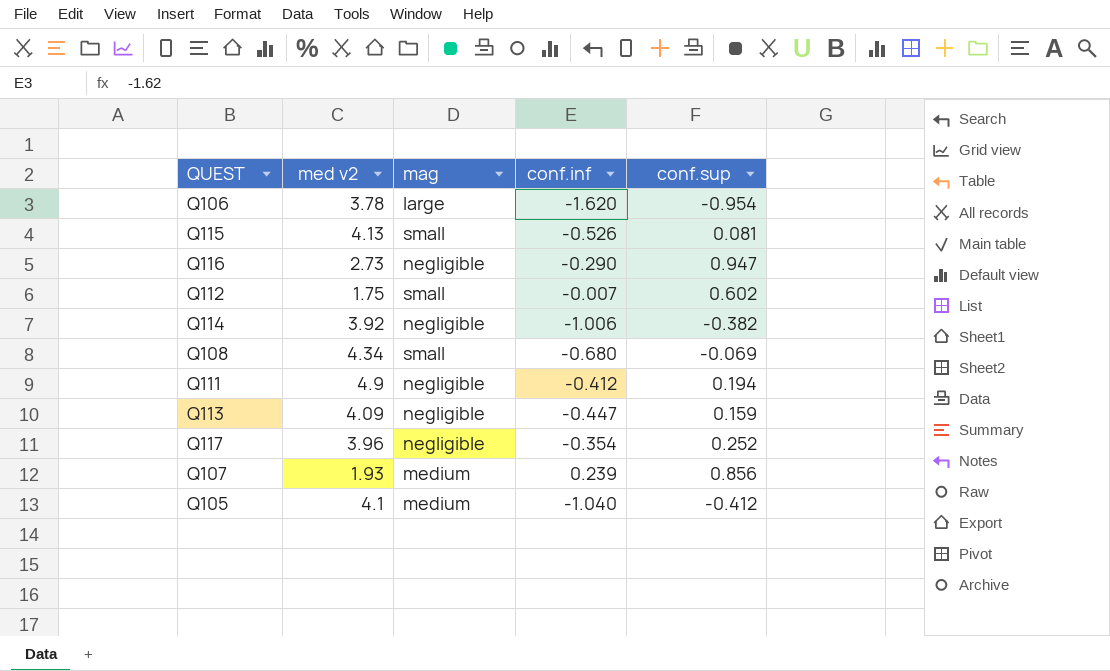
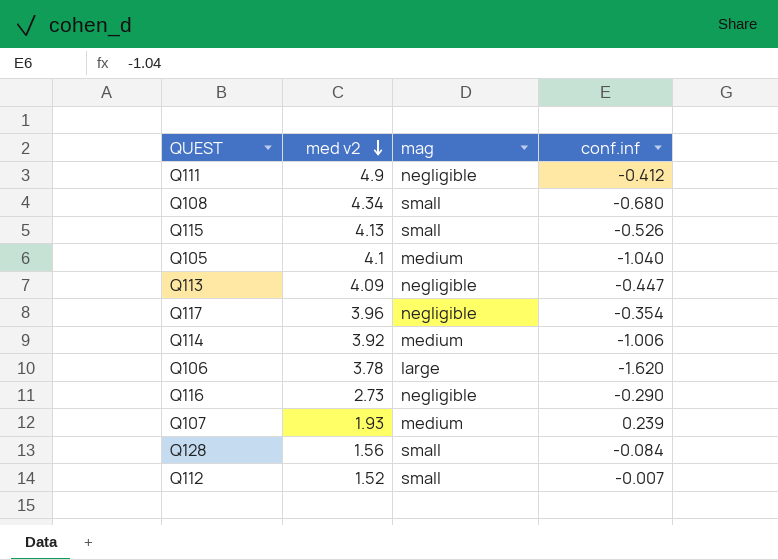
row order: none -> med v2 descending
column conf.sup | position: 5 -> none
Q114 | mag: negligible -> medium
row Q128: none -> 1.56 | small | -0.084
Q112 | med v2: 1.75 -> 1.52

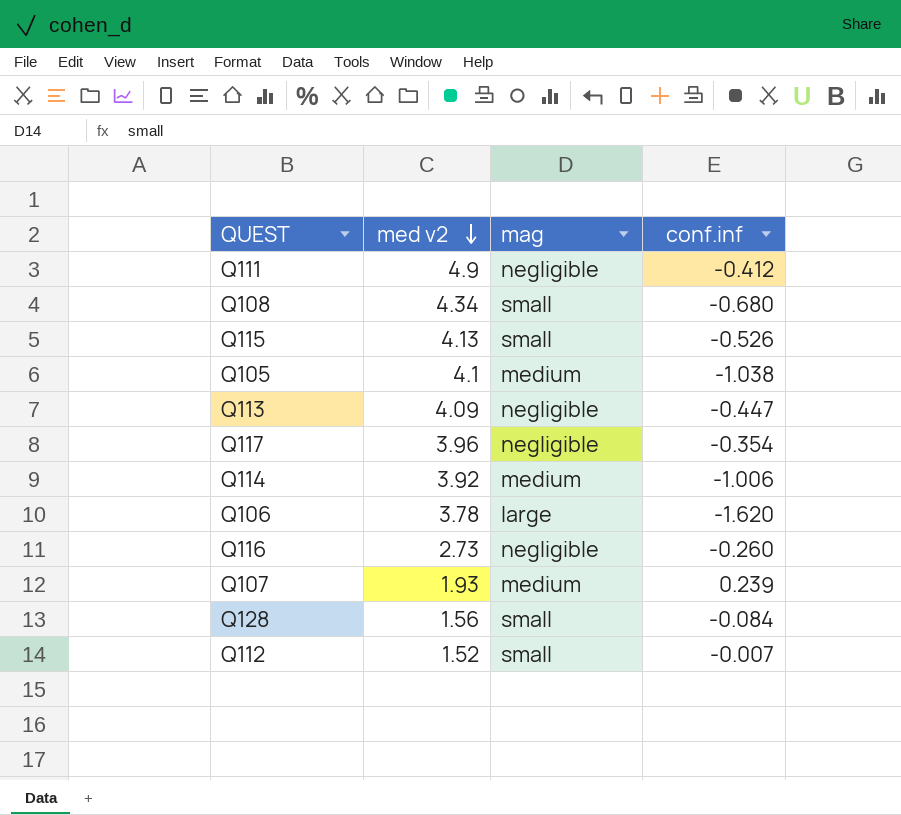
Q105 | conf.inf: -1.040 -> -1.038
Q116 | conf.inf: -0.290 -> -0.260

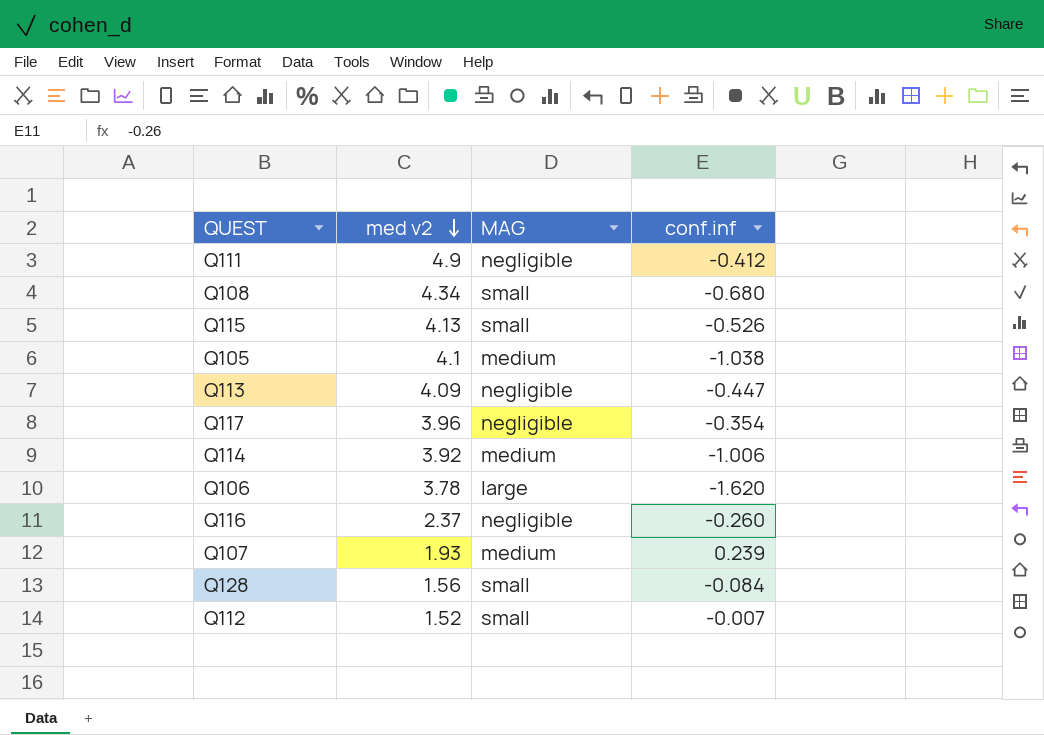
column name: mag -> MAG
Q116 | med v2: 2.73 -> 2.37

